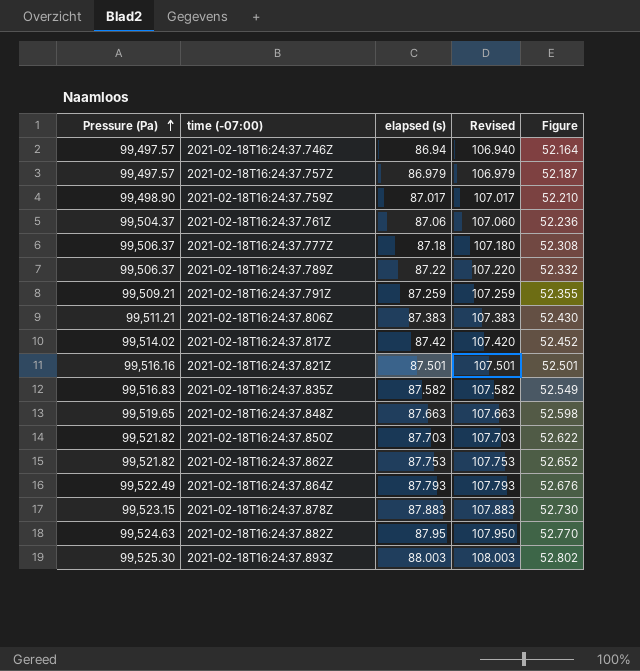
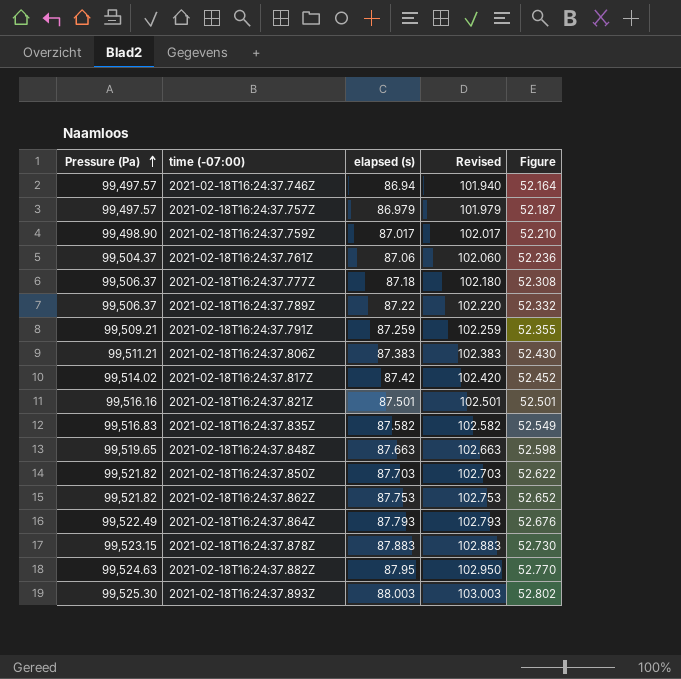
column Revised | formula: [elapsed (s)] + 20 -> [elapsed (s)] + 15

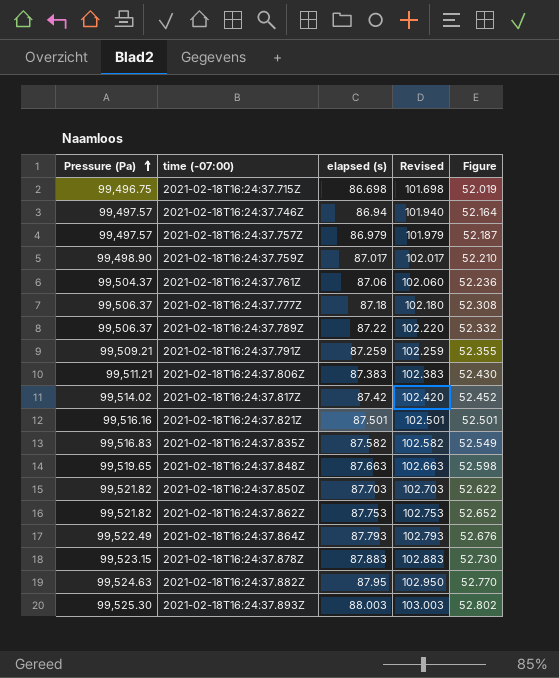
row 2021-02-18T16:24:37.715Z: none -> 99,496.75 | 86.698 | 101.698 | 52.019

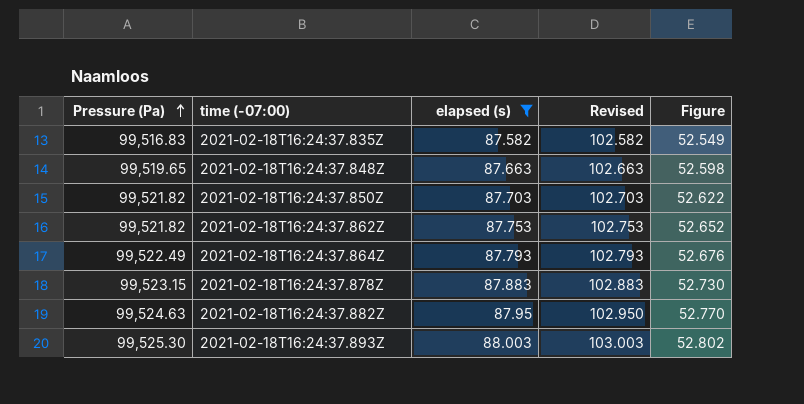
filter: none -> elapsed (s) >= 87.582

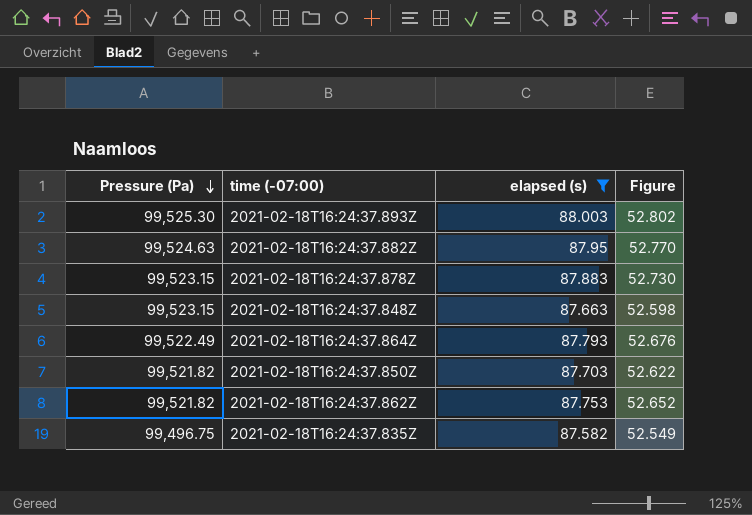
row order: Pressure (Pa) ascending -> Pressure (Pa) descending
column Revised | formula: [elapsed (s)] + 15 -> none
2021-02-18T16:24:37.848Z | Pressure (Pa): 99,519.65 -> 99,523.15
2021-02-18T16:24:37.835Z | Pressure (Pa): 99,516.83 -> 99,496.75

